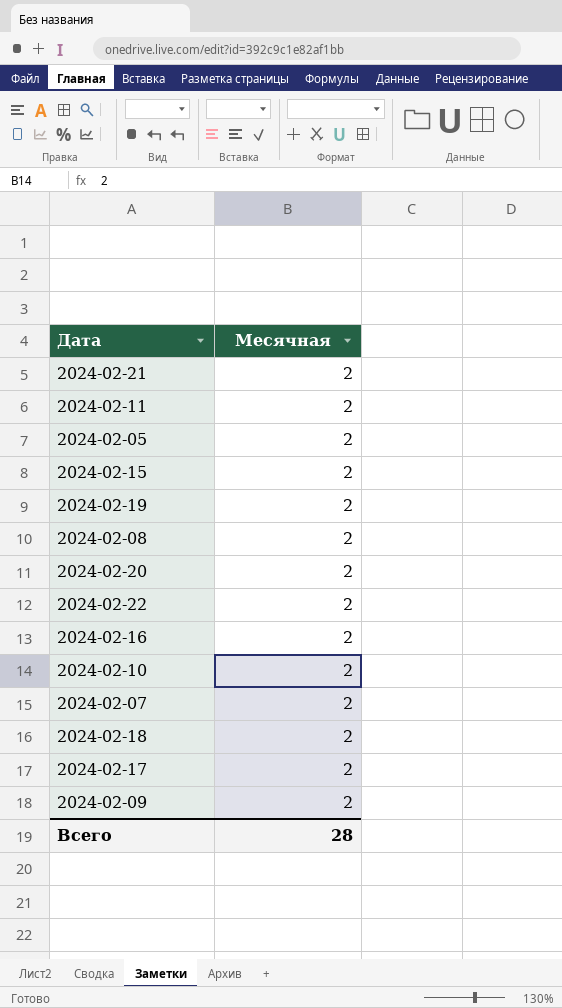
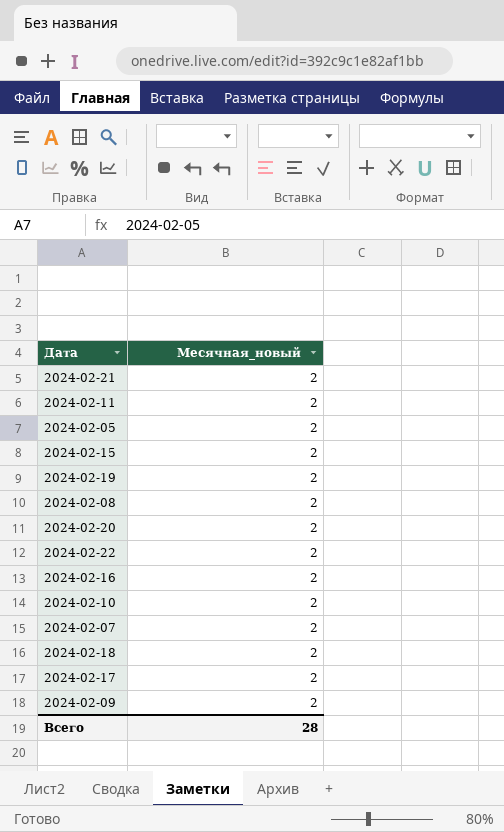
column name: Месячная -> Месячная_новый

